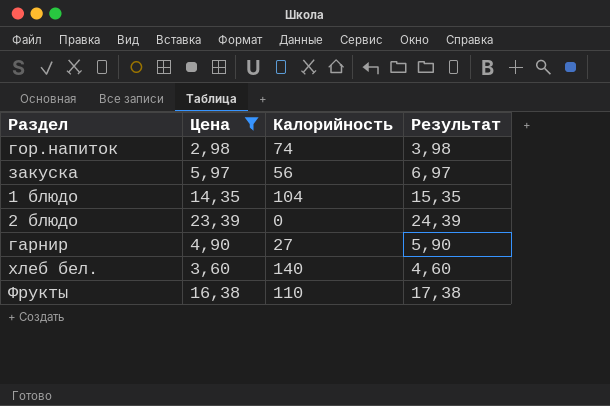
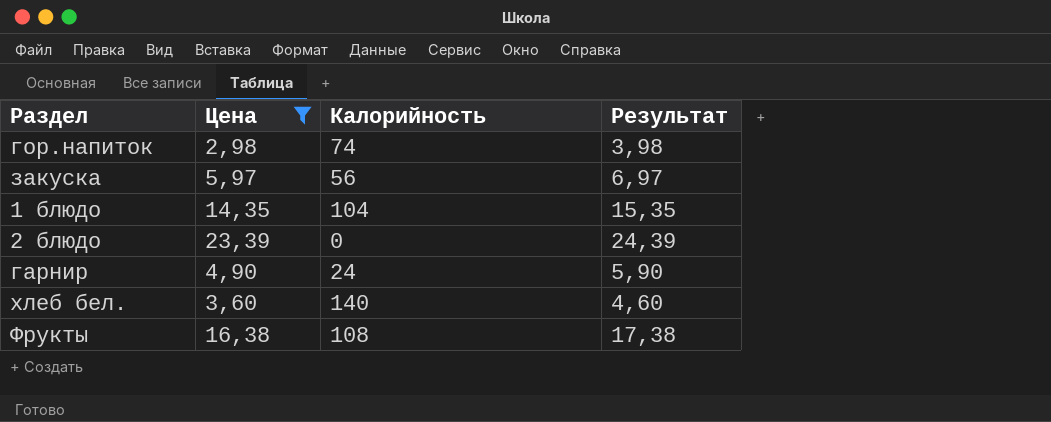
гарнир | Калорийность: 27 -> 24
Фрукты | Калорийность: 110 -> 108

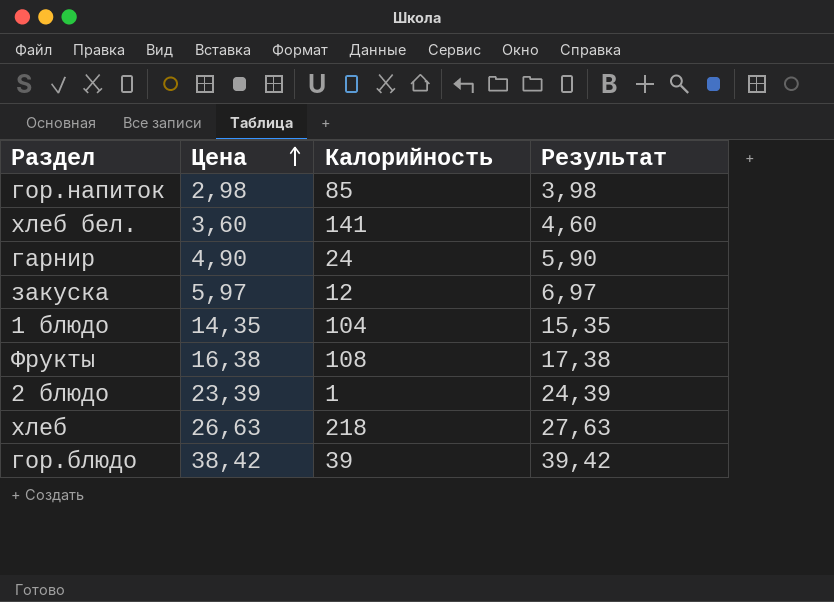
filter: Цена <= 23,39 -> none
row order: none -> Цена ascending
гор.напиток | Калорийность: 74 -> 85
хлеб бел. | Калорийность: 140 -> 141
закуска | Калорийность: 56 -> 12
2 блюдо | Калорийность: 0 -> 1

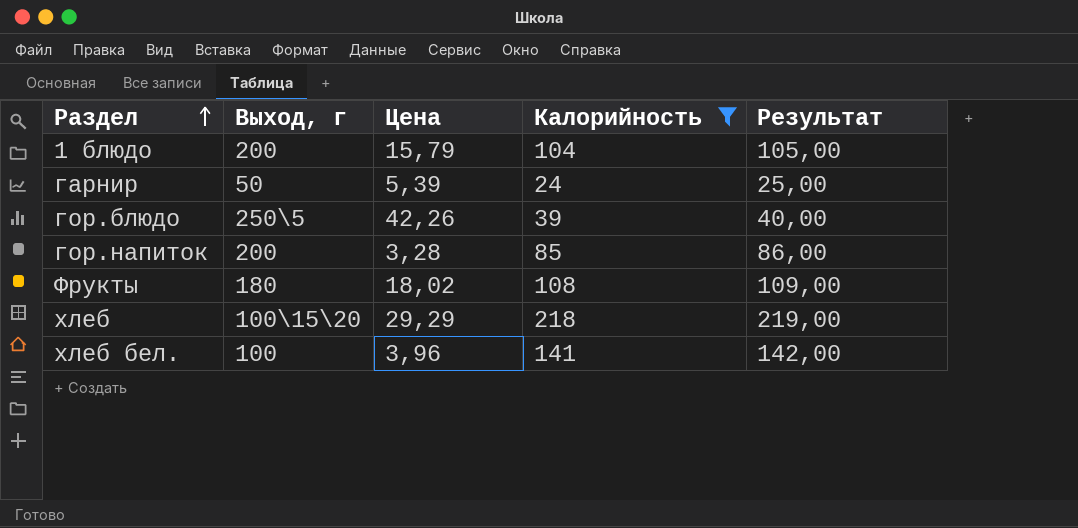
filter: none -> Калорийность >= 24
row order: Цена ascending -> Раздел ascending
column Выход, г | position: none -> 2
column Результат | formula: [Цена] + 1 -> [Калорийность] + 1
1 блюдо | Цена: 14,35 -> 15,79
гарнир | Цена: 4,90 -> 5,39
гор.блюдо | Цена: 38,42 -> 42,26
гор.напиток | Цена: 2,98 -> 3,28
Фрукты | Цена: 16,38 -> 18,02
хлеб | Цена: 26,63 -> 29,29
хлеб бел. | Цена: 3,60 -> 3,96

